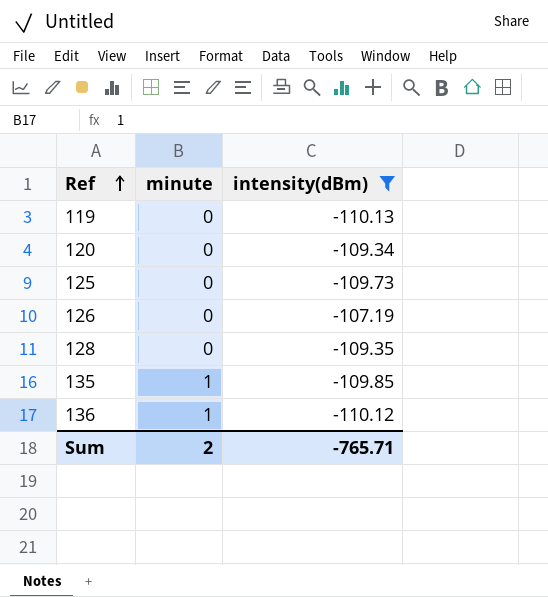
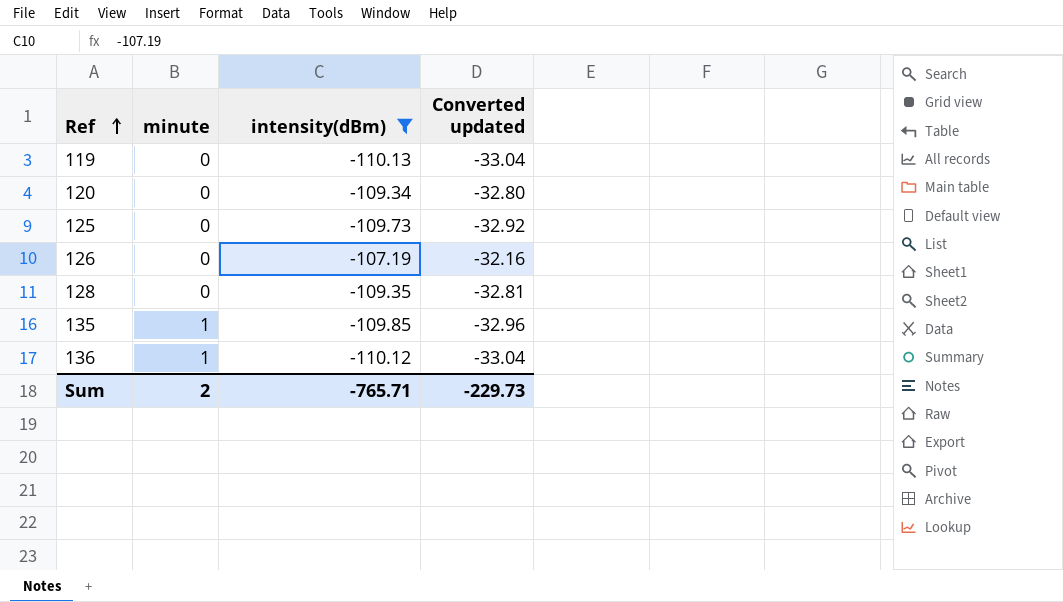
column Converted updated | formula: none -> [intensity(dBm)] * 0.3

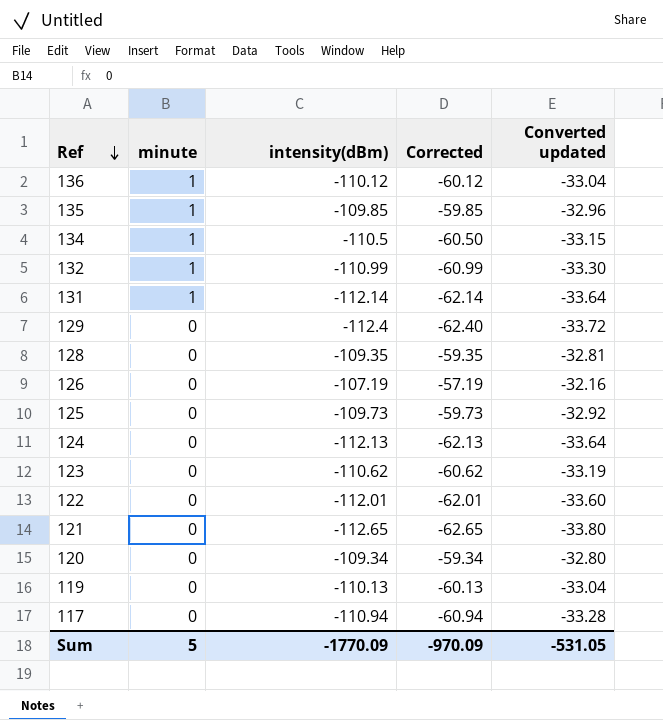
filter: intensity(dBm) >= -110.13 -> none
row order: Ref ascending -> Ref descending
column Corrected | formula: none -> [intensity(dBm)] + 50
Sum | minute: 2 -> 5
Sum | intensity(dBm): -765.71 -> -1770.09
Sum | Converted updated: -229.73 -> -531.05

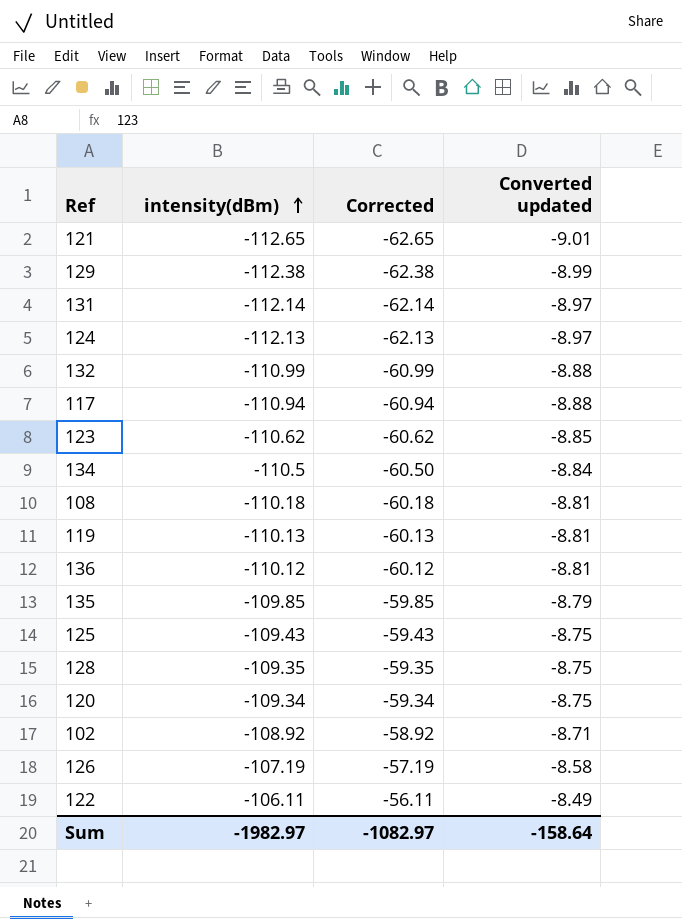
row order: Ref descending -> intensity(dBm) ascending
column minute | position: 2 -> none
column Converted updated | formula: [intensity(dBm)] * 0.3 -> [intensity(dBm)] * 0.08
129 | intensity(dBm): -112.4 -> -112.38
129 | Corrected: -62.40 -> -62.38
row 108: none -> -110.18 | -60.18 | -8.81
125 | intensity(dBm): -109.73 -> -109.43
125 | Corrected: -59.73 -> -59.43
row 102: none -> -108.92 | -58.92 | -8.71
122 | intensity(dBm): -112.01 -> -106.11
122 | Corrected: -62.01 -> -56.11
Sum | intensity(dBm): -1770.09 -> -1982.97
Sum | Corrected: -970.09 -> -1082.97
Sum | Converted updated: -531.05 -> -158.64

